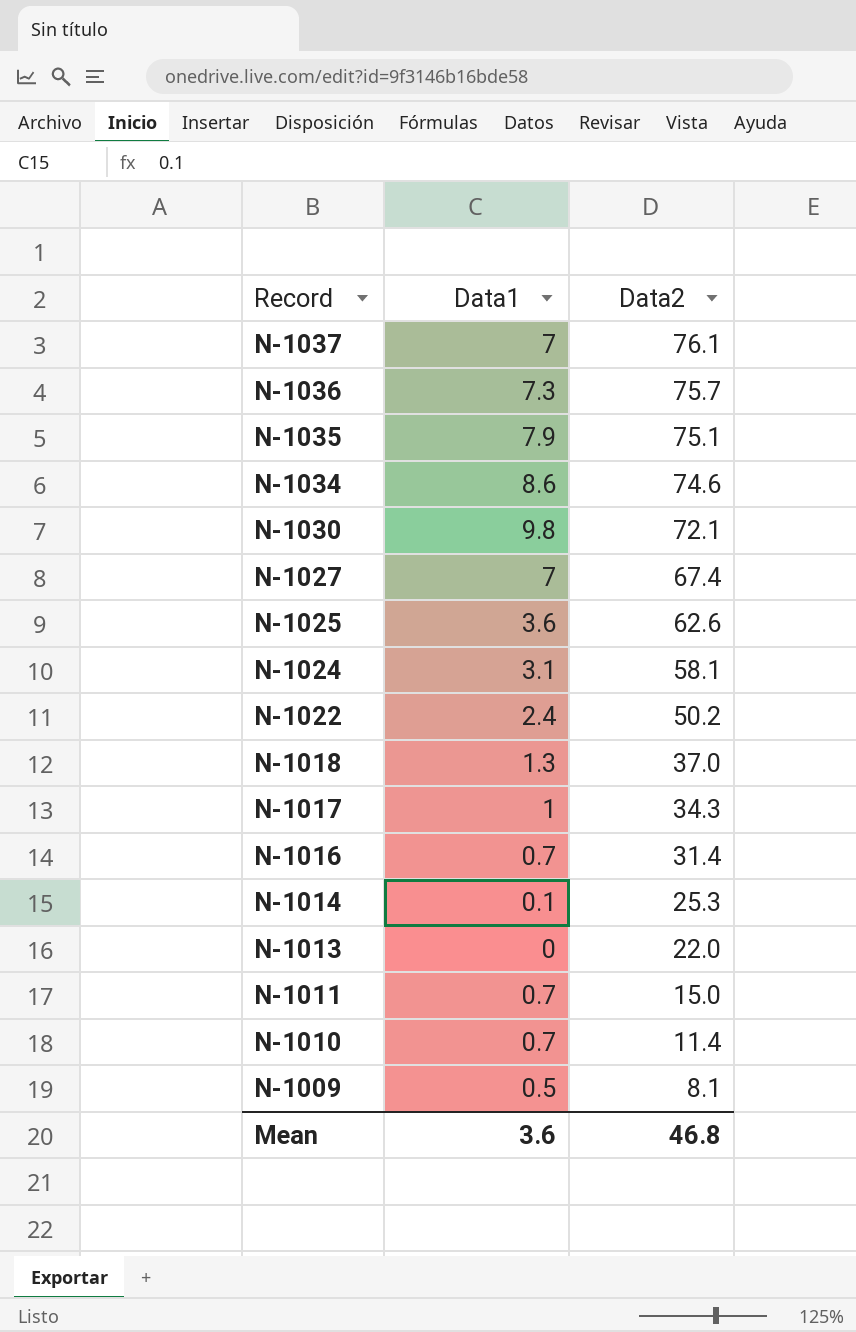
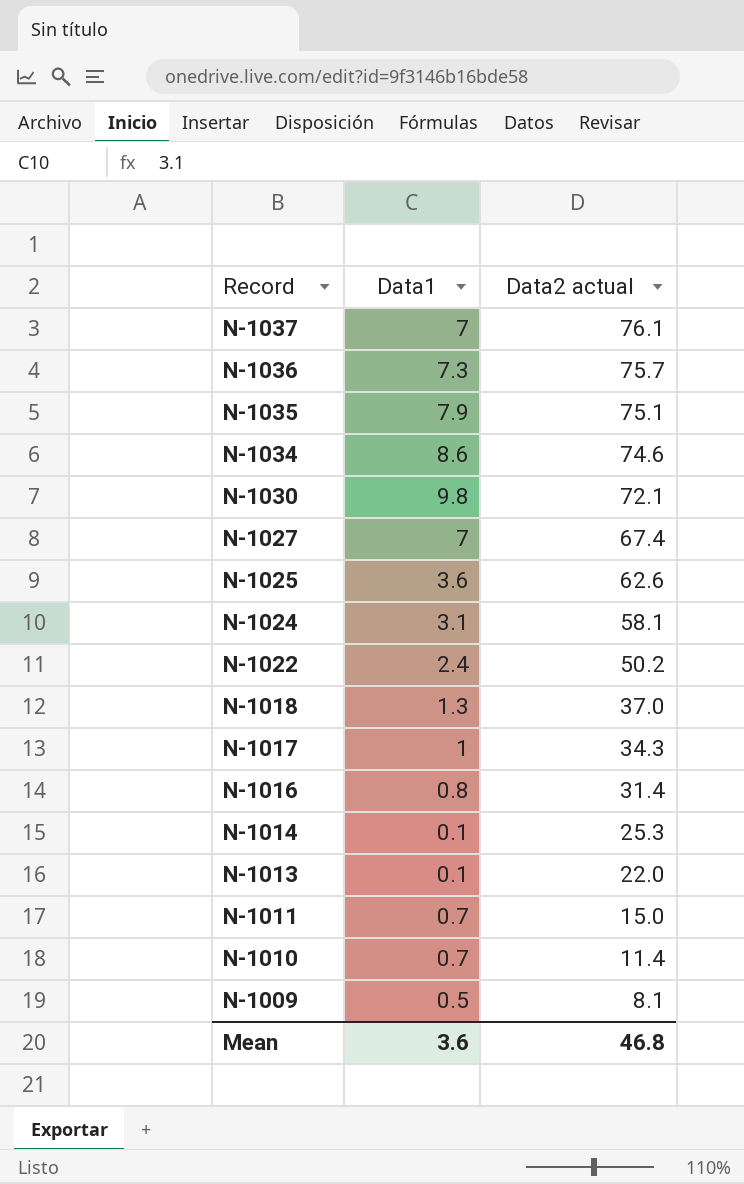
column name: Data2 -> Data2 actual
N-1016 | Data1: 0.7 -> 0.8
N-1013 | Data1: 0 -> 0.1

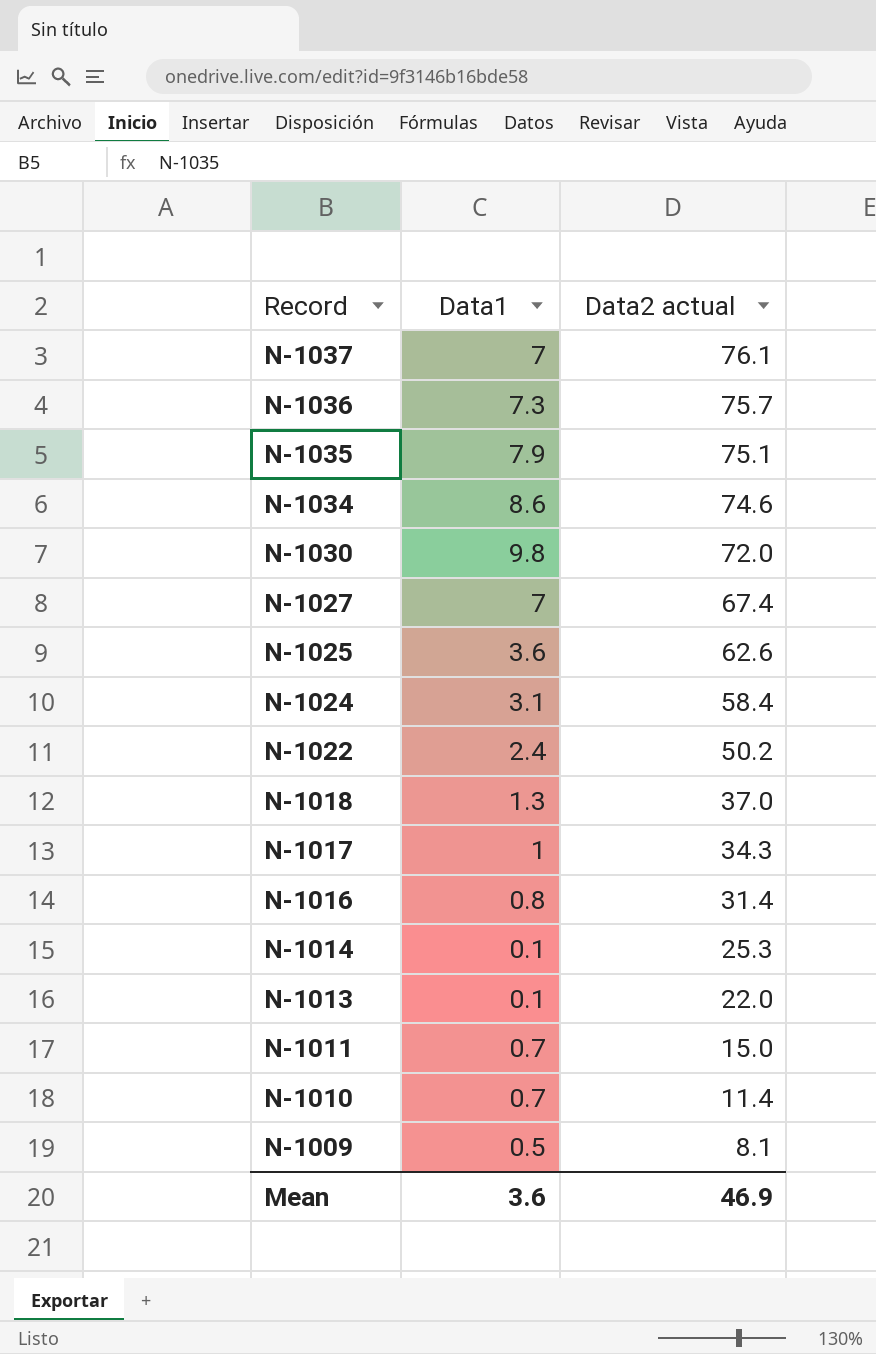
N-1030 | Data2 actual: 72.1 -> 72.0
N-1024 | Data2 actual: 58.1 -> 58.4
Mean | Data2 actual: 46.8 -> 46.9

